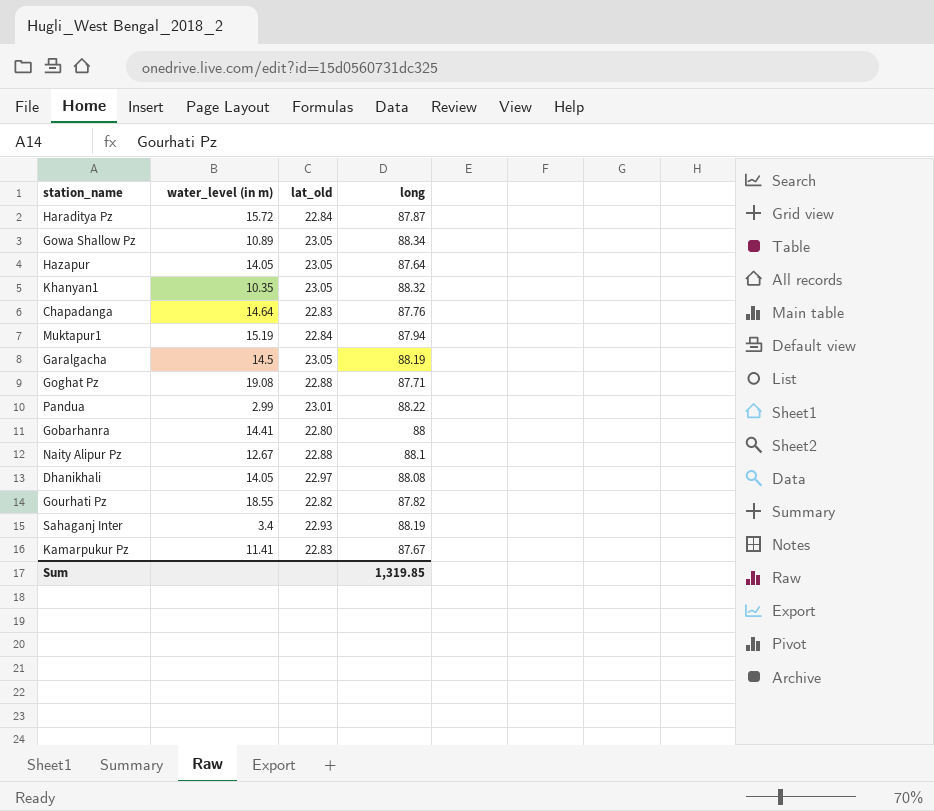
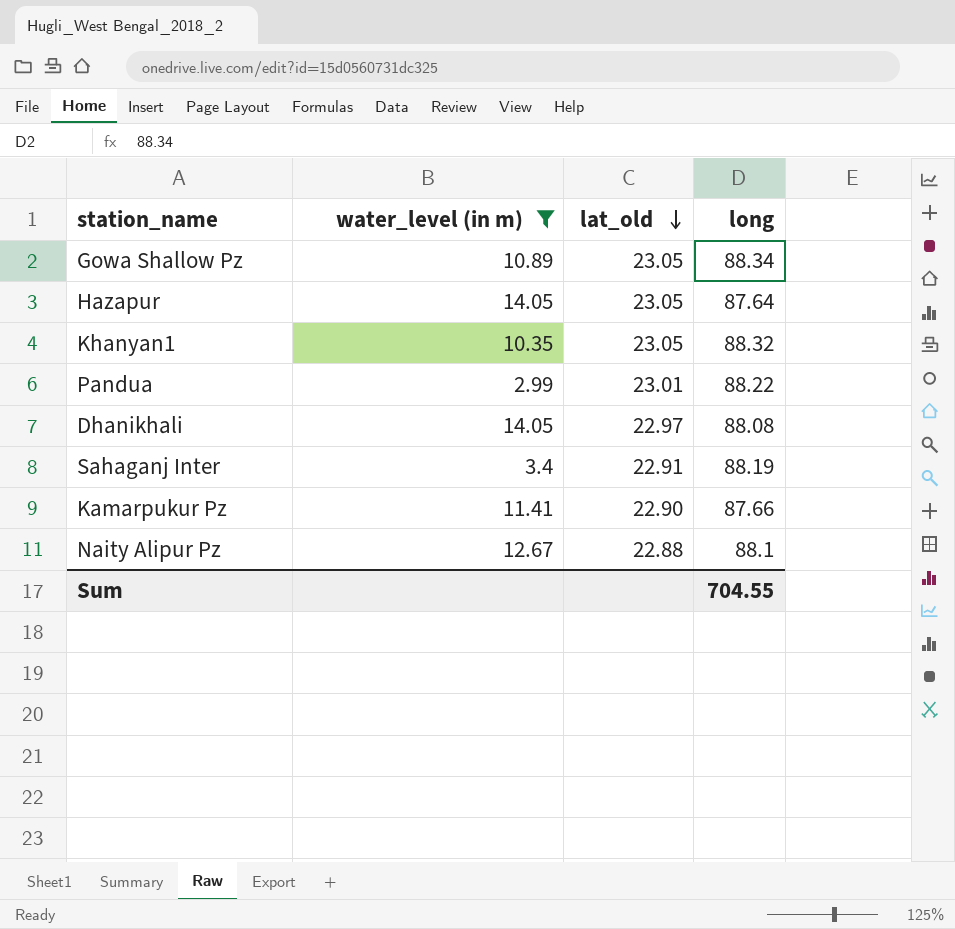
filter: none -> water_level (in m) <= 14.05
row order: none -> lat_old descending
Sahaganj Inter | lat_old: 22.93 -> 22.91
Kamarpukur Pz | lat_old: 22.83 -> 22.90
Kamarpukur Pz | long: 87.67 -> 87.66
Sum | long: 1,319.85 -> 704.55

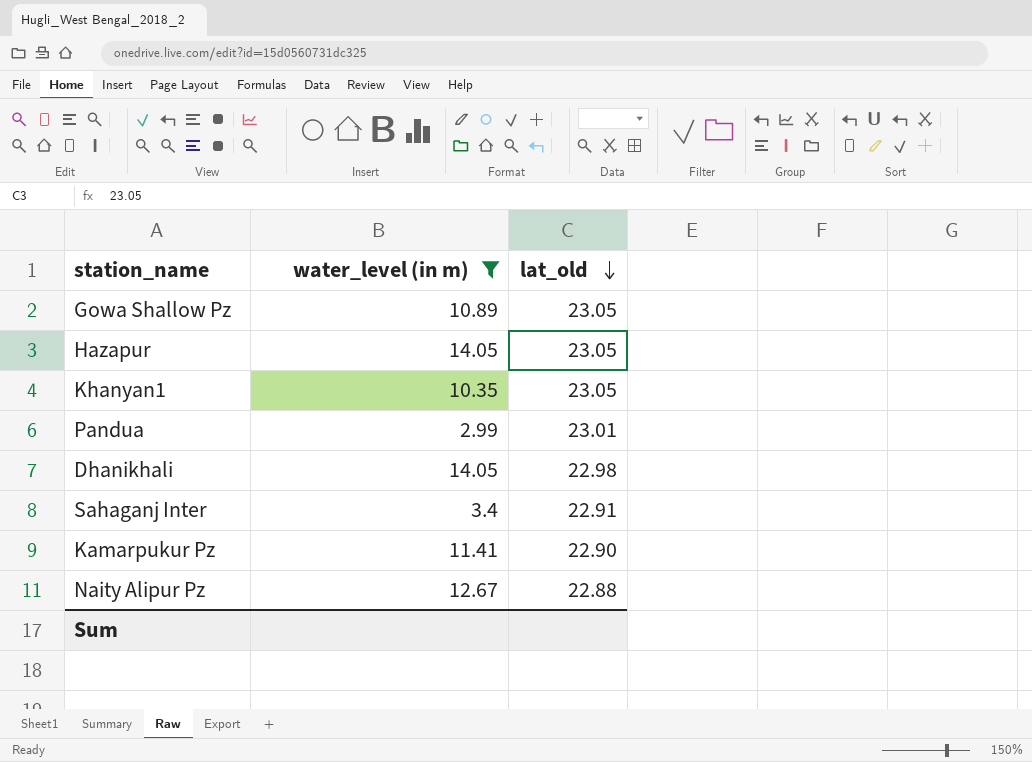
column long | position: 4 -> none
Dhanikhali | lat_old: 22.97 -> 22.98

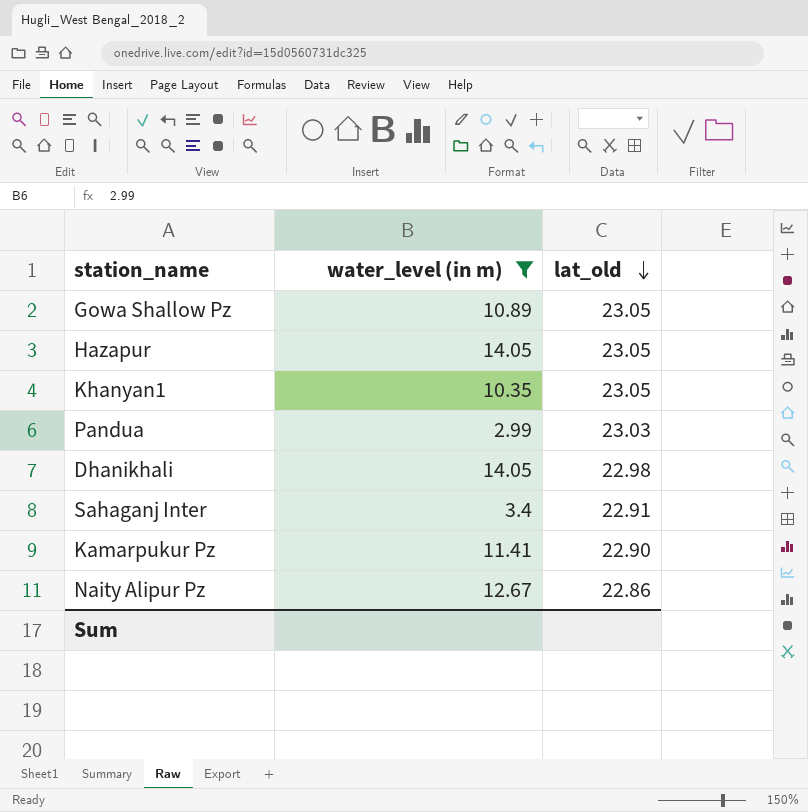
Pandua | lat_old: 23.01 -> 23.03
Naity Alipur Pz | lat_old: 22.88 -> 22.86

